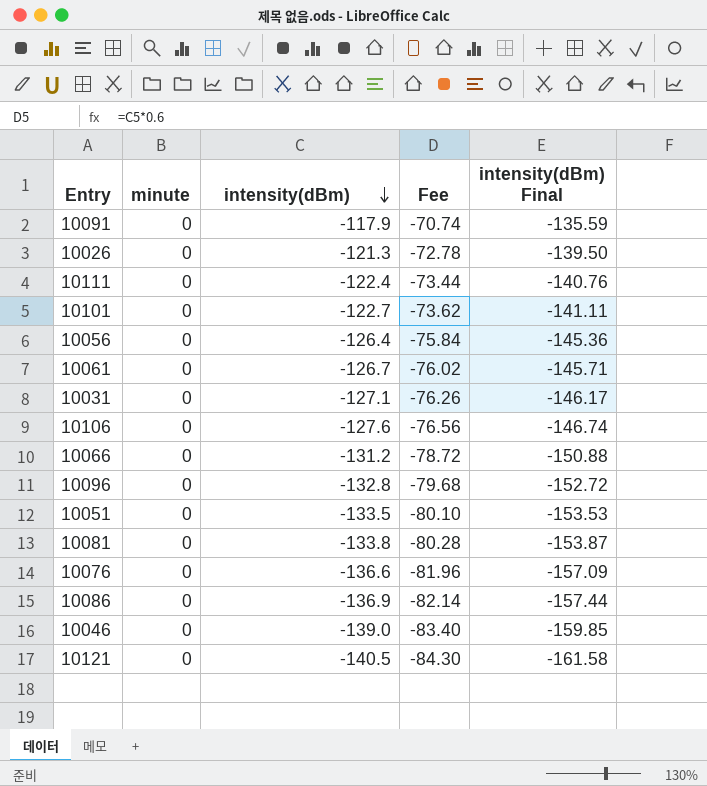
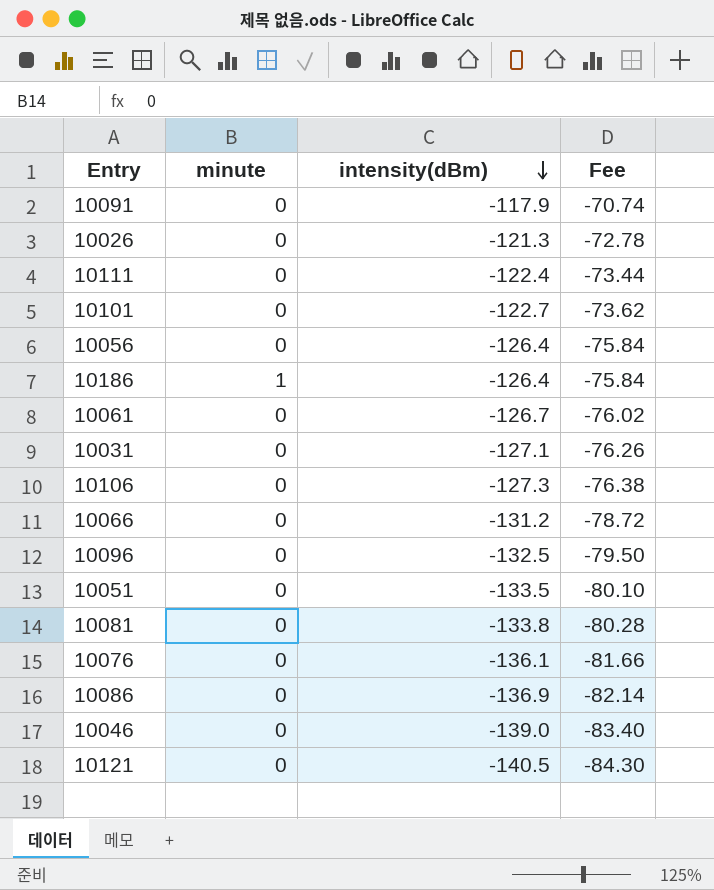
column intensity(dBm) Final | formula: [intensity(dBm)] * 1.15 -> none
row 10186: none -> 1 | -126.4 | -75.84
10106 | intensity(dBm): -127.6 -> -127.3
10106 | Fee: -76.56 -> -76.38
10096 | intensity(dBm): -132.8 -> -132.5
10096 | Fee: -79.68 -> -79.50
10076 | intensity(dBm): -136.6 -> -136.1
10076 | Fee: -81.96 -> -81.66

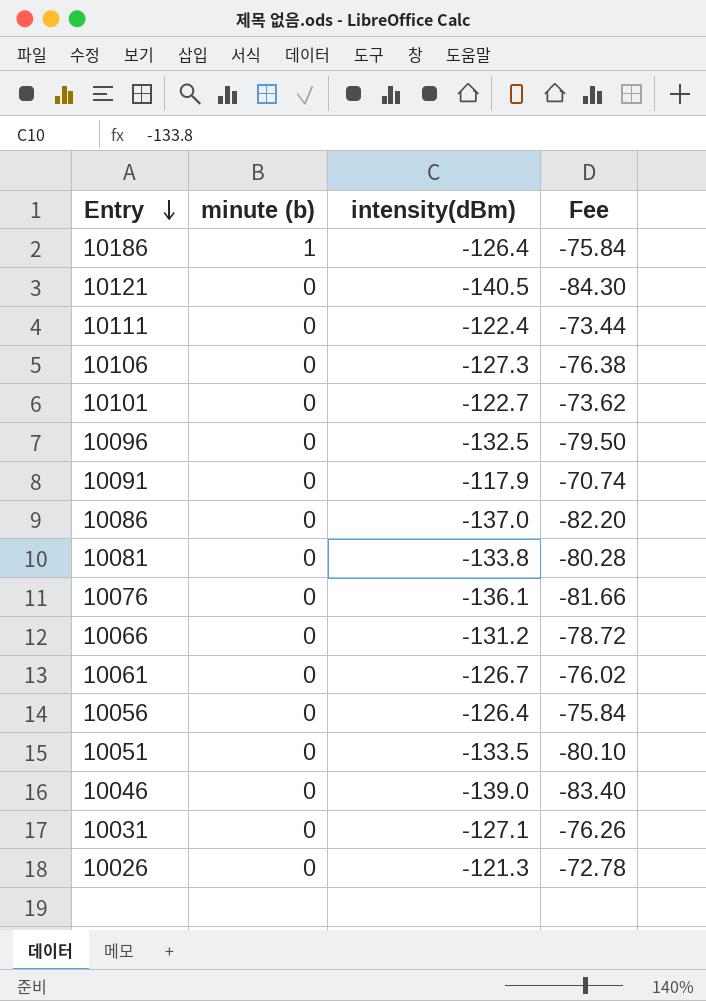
row order: intensity(dBm) descending -> Entry descending
column name: minute -> minute (b)
10086 | intensity(dBm): -136.9 -> -137.0
10086 | Fee: -82.14 -> -82.20

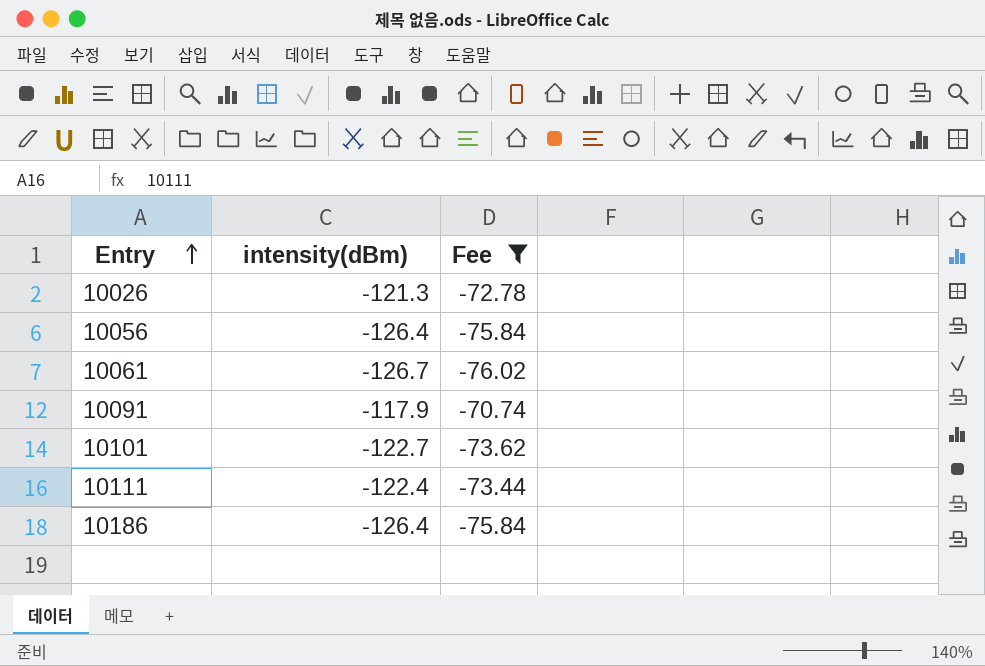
filter: none -> Fee >= -76.02
row order: Entry descending -> Entry ascending
column minute (b) | position: 2 -> none

